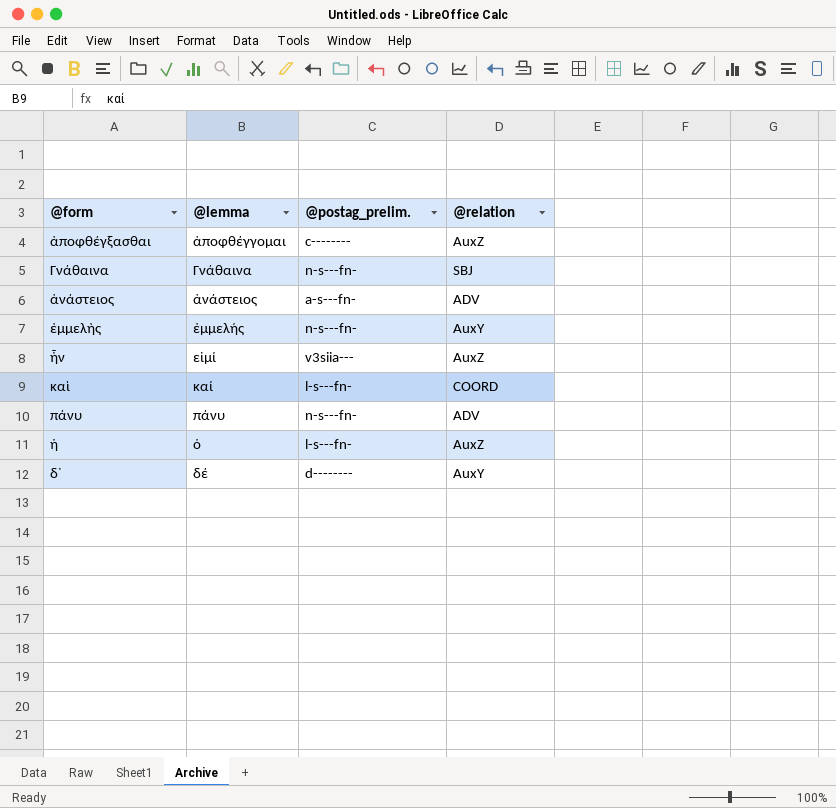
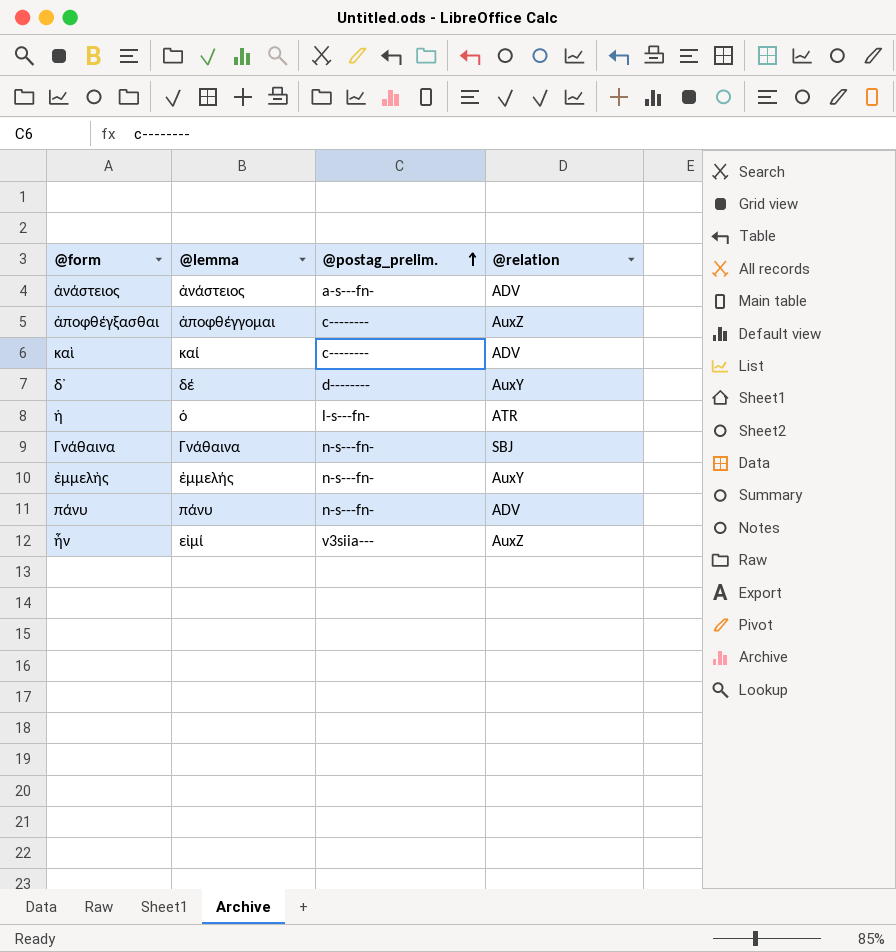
row order: none -> @postag_prelim. ascending
καὶ | @postag_prelim.: l-s---fn- -> c--------
καὶ | @relation: COORD -> ADV
ἡ | @relation: AuxZ -> ATR

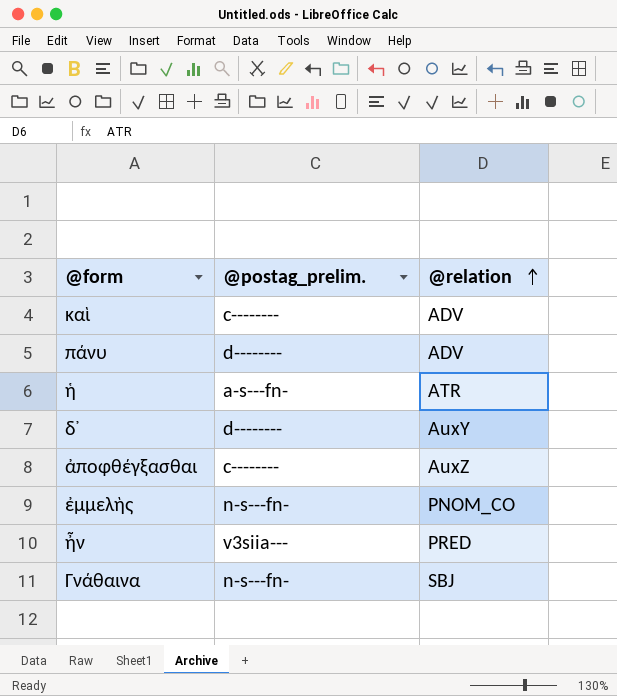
row order: @postag_prelim. ascending -> @relation ascending
column @lemma | position: 2 -> none
row ἀνάστειος: ἀνάστειος | a-s---fn- | ADV -> none
πάνυ | @postag_prelim.: n-s---fn- -> d--------
ἡ | @postag_prelim.: l-s---fn- -> a-s---fn-
ἐμμελὴς | @relation: AuxY -> PNOM_CO
ἦν | @relation: AuxZ -> PRED

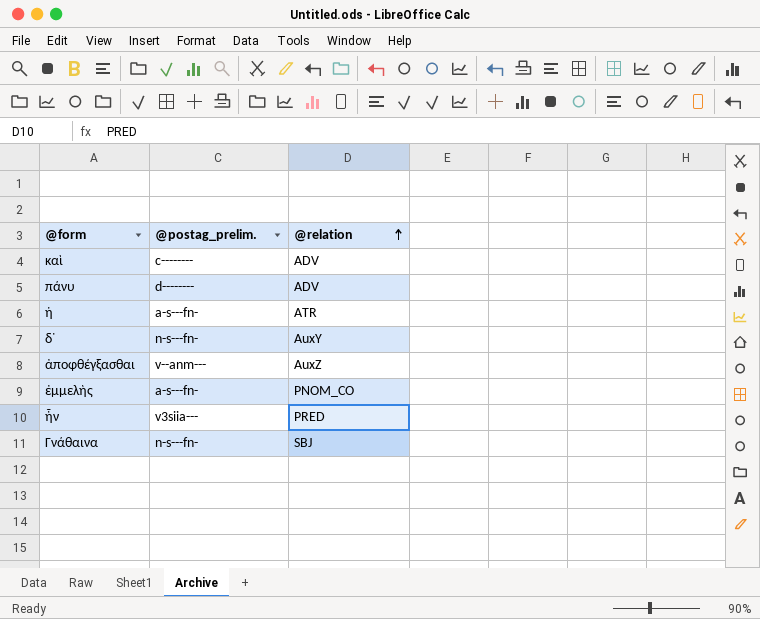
δ᾽ | @postag_prelim.: d-------- -> n-s---fn-
ἀποφθέγξασθαι | @postag_prelim.: c-------- -> v--anm---
ἐμμελὴς | @postag_prelim.: n-s---fn- -> a-s---fn-

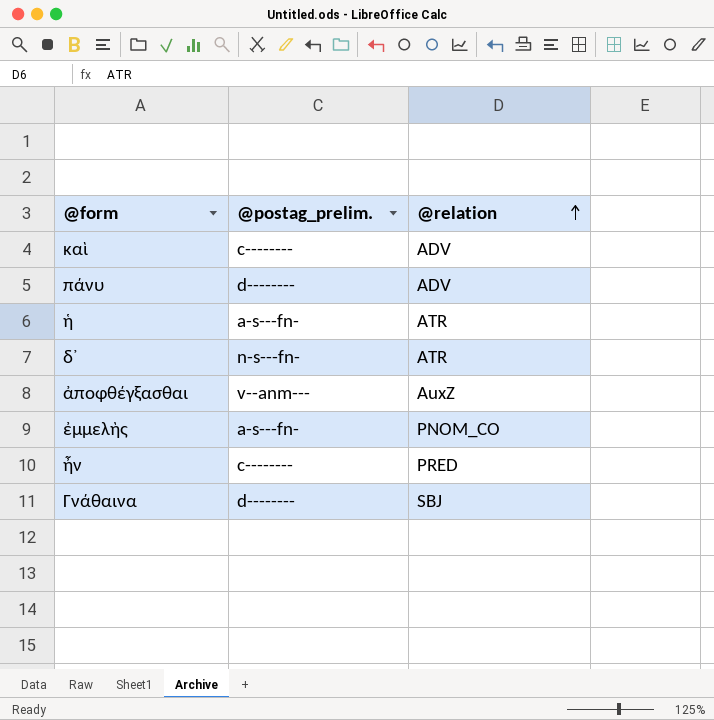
δ᾽ | @relation: AuxY -> ATR
ἦν | @postag_prelim.: v3siia--- -> c--------
Γνάθαινα | @postag_prelim.: n-s---fn- -> d--------

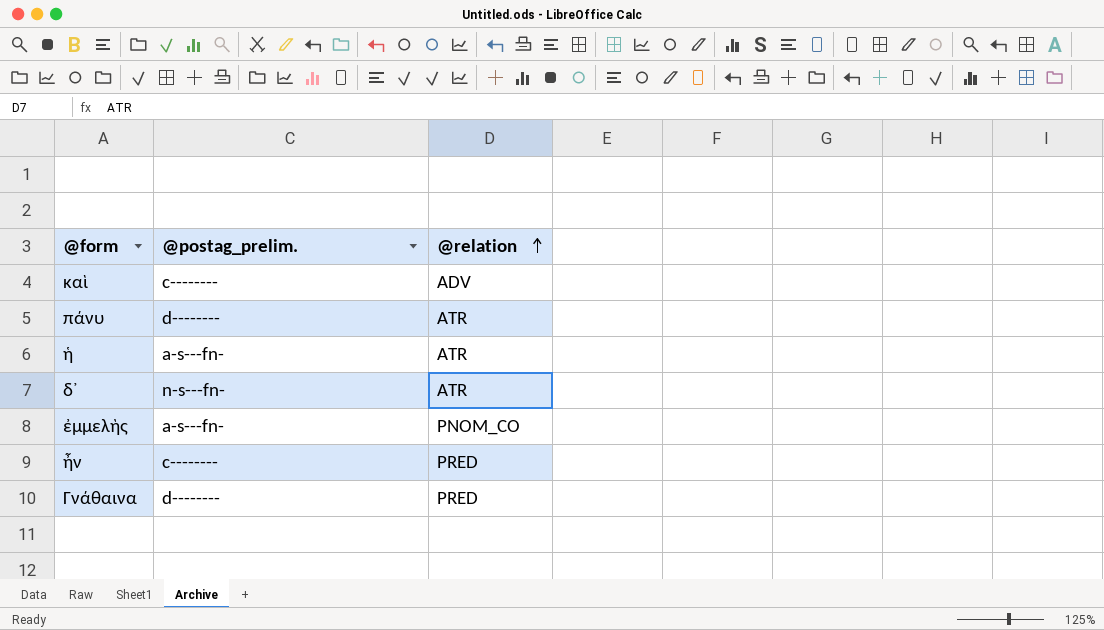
row ἀποφθέγξασθαι: v--anm--- | AuxZ -> none
πάνυ | @relation: ADV -> ATR
Γνάθαινα | @relation: SBJ -> PRED

